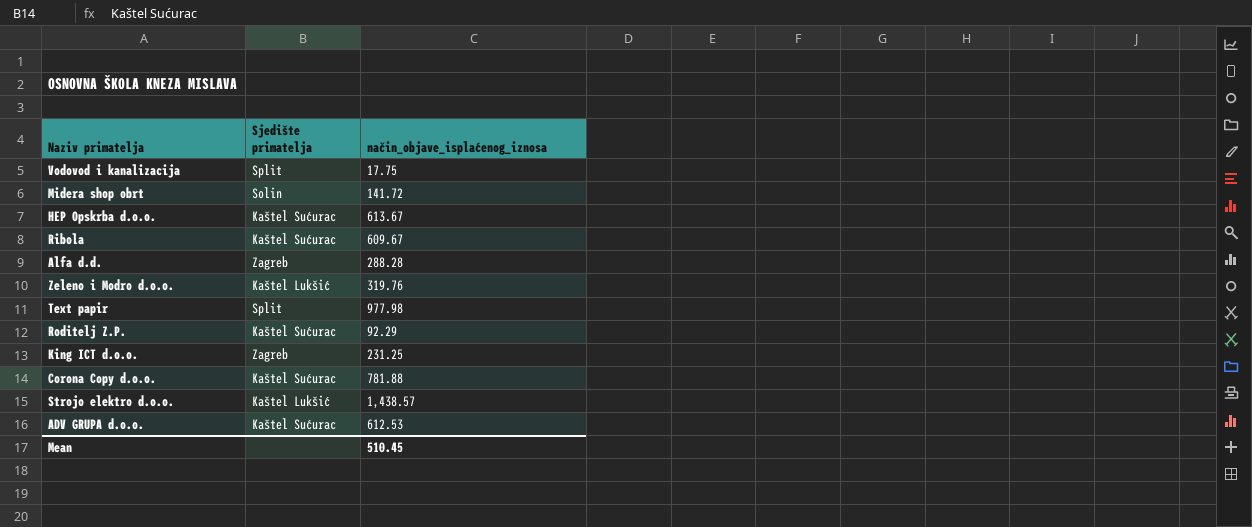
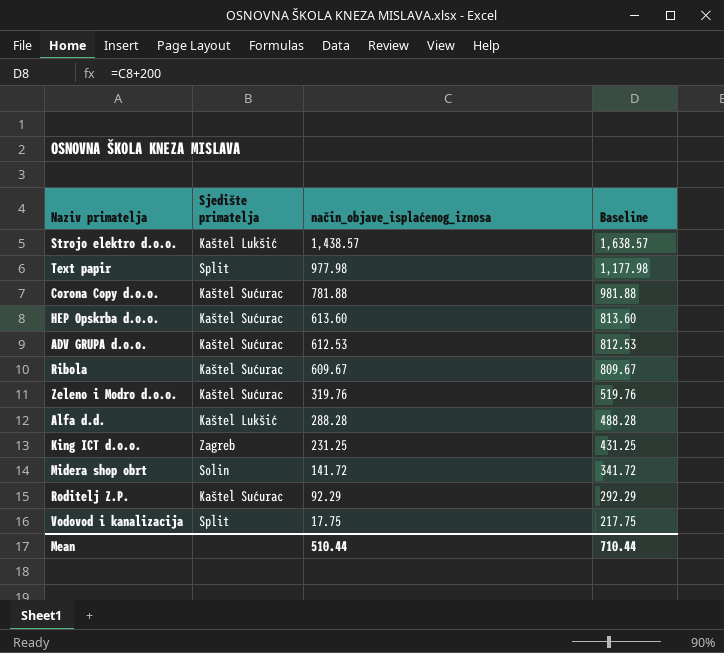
row order: none -> način_objave_isplaćenog_iznosa descending
column Baseline | formula: none -> [način_objave_isplaćenog_iznosa] + 200
HEP Opskrba d.o.o. | način_objave_isplaćenog_iznosa: 613.67 -> 613.60
Zeleno i Modro d.o.o. | Sjedište primatelja: Kaštel Lukšić -> Kaštel Sućurac
Alfa d.d. | Sjedište primatelja: Zagreb -> Kaštel Lukšić
Mean | način_objave_isplaćenog_iznosa: 510.45 -> 510.44

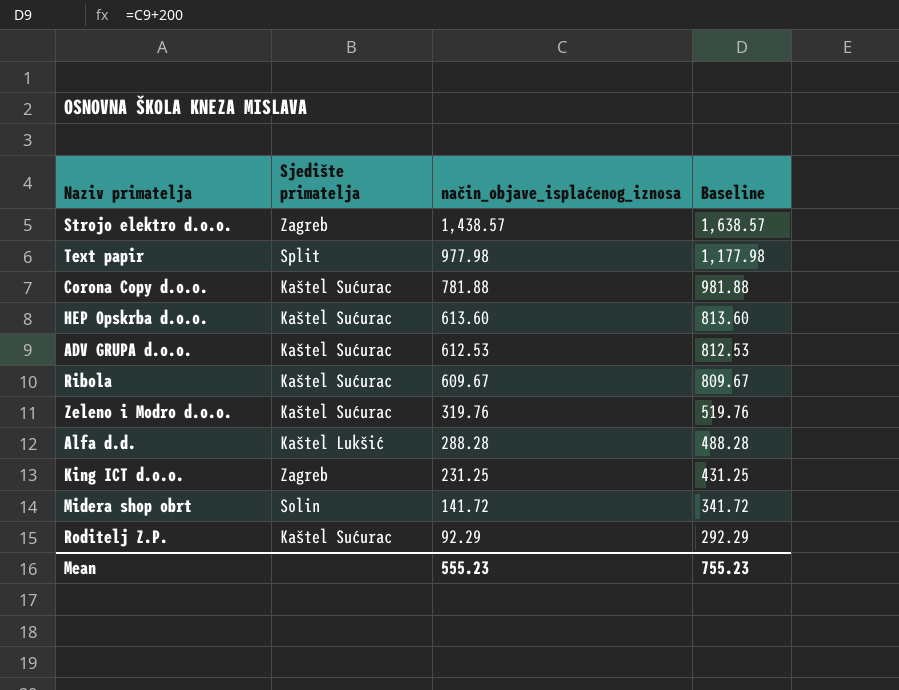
row Vodovod i kanalizacija: Split | 17.75 | 217.75 -> none
Strojo elektro d.o.o. | Sjedište primatelja: Kaštel Lukšić -> Zagreb
Mean | način_objave_isplaćenog_iznosa: 510.44 -> 555.23
Mean | Baseline: 710.44 -> 755.23

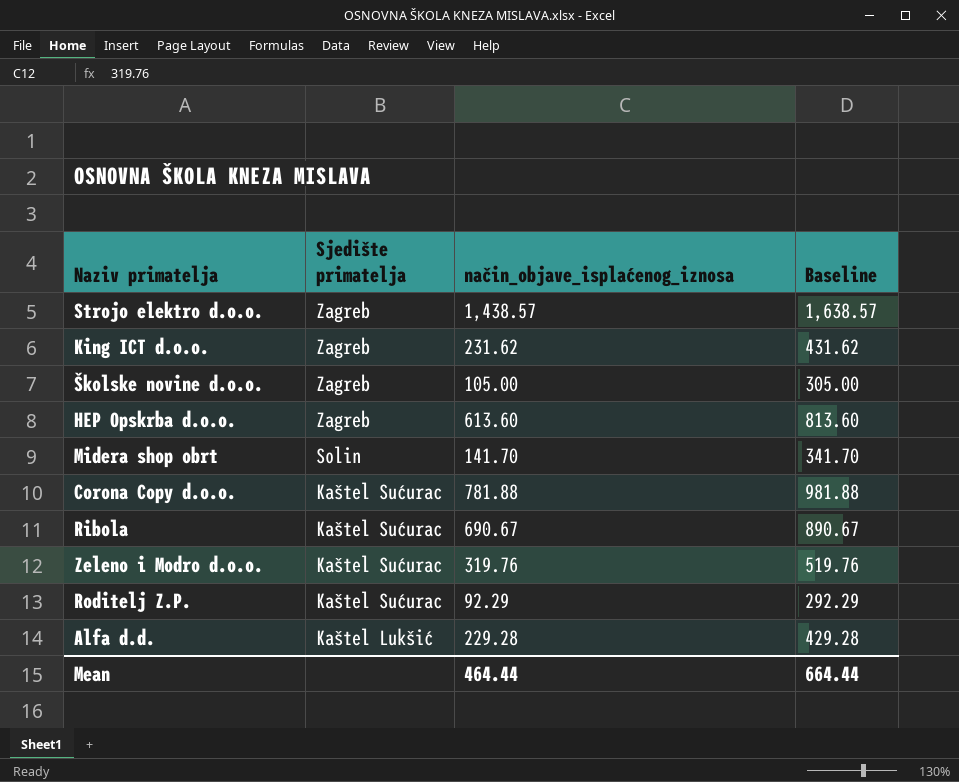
row order: način_objave_isplaćenog_iznosa descending -> Sjedište primatelja descending
row Text papir: Split | 977.98 | 1,177.98 -> none
row ADV GRUPA d.o.o.: Kaštel Sućurac | 612.53 | 812.53 -> none
King ICT d.o.o. | način_objave_isplaćenog_iznosa: 231.25 -> 231.62
King ICT d.o.o. | Baseline: 431.25 -> 431.62
row Školske novine d.o.o.: none -> Zagreb | 105.00 | 305.00
HEP Opskrba d.o.o. | Sjedište primatelja: Kaštel Sućurac -> Zagreb
Midera shop obrt | način_objave_isplaćenog_iznosa: 141.72 -> 141.70
Midera shop obrt | Baseline: 341.72 -> 341.70
Ribola | način_objave_isplaćenog_iznosa: 609.67 -> 690.67
Ribola | Baseline: 809.67 -> 890.67
Alfa d.d. | način_objave_isplaćenog_iznosa: 288.28 -> 229.28
Alfa d.d. | Baseline: 488.28 -> 429.28
Mean | način_objave_isplaćenog_iznosa: 555.23 -> 464.44
Mean | Baseline: 755.23 -> 664.44

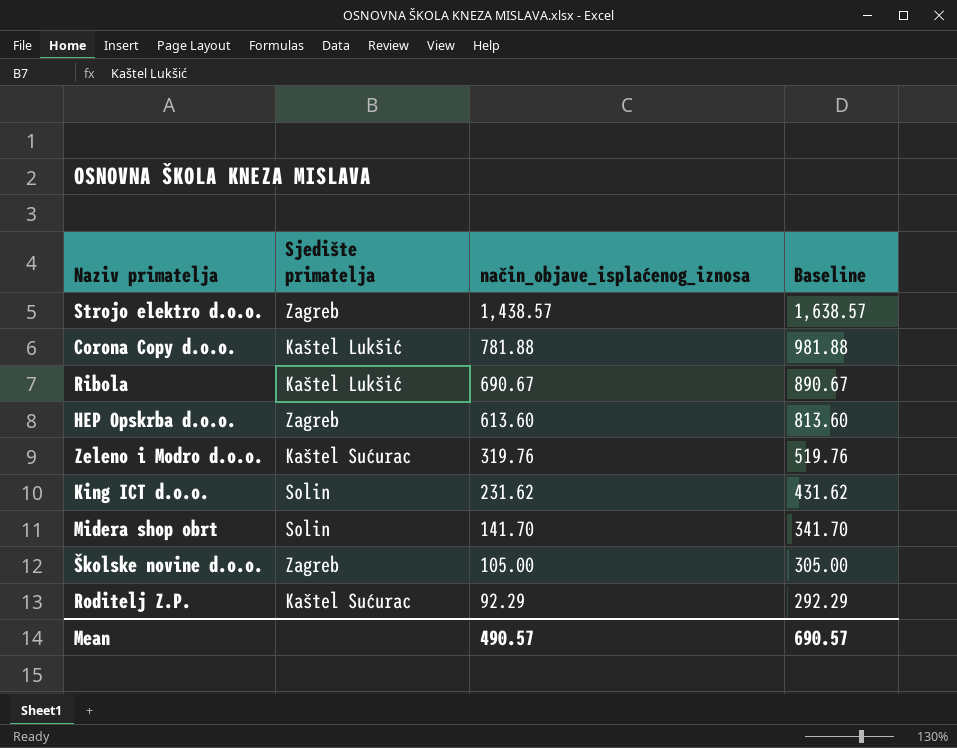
row order: Sjedište primatelja descending -> način_objave_isplaćenog_iznosa descending
row Alfa d.d.: Kaštel Lukšić | 229.28 | 429.28 -> none
Corona Copy d.o.o. | Sjedište primatelja: Kaštel Sućurac -> Kaštel Lukšić
Ribola | Sjedište primatelja: Kaštel Sućurac -> Kaštel Lukšić
King ICT d.o.o. | Sjedište primatelja: Zagreb -> Solin
Mean | način_objave_isplaćenog_iznosa: 464.44 -> 490.57
Mean | Baseline: 664.44 -> 690.57

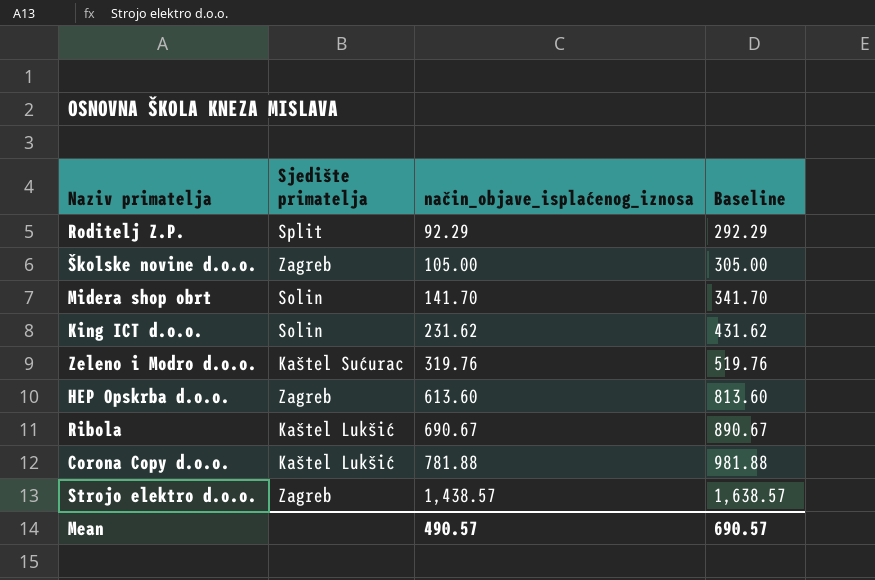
row order: način_objave_isplaćenog_iznosa descending -> način_objave_isplaćenog_iznosa ascending
Roditelj Z.P. | Sjedište primatelja: Kaštel Sućurac -> Split

